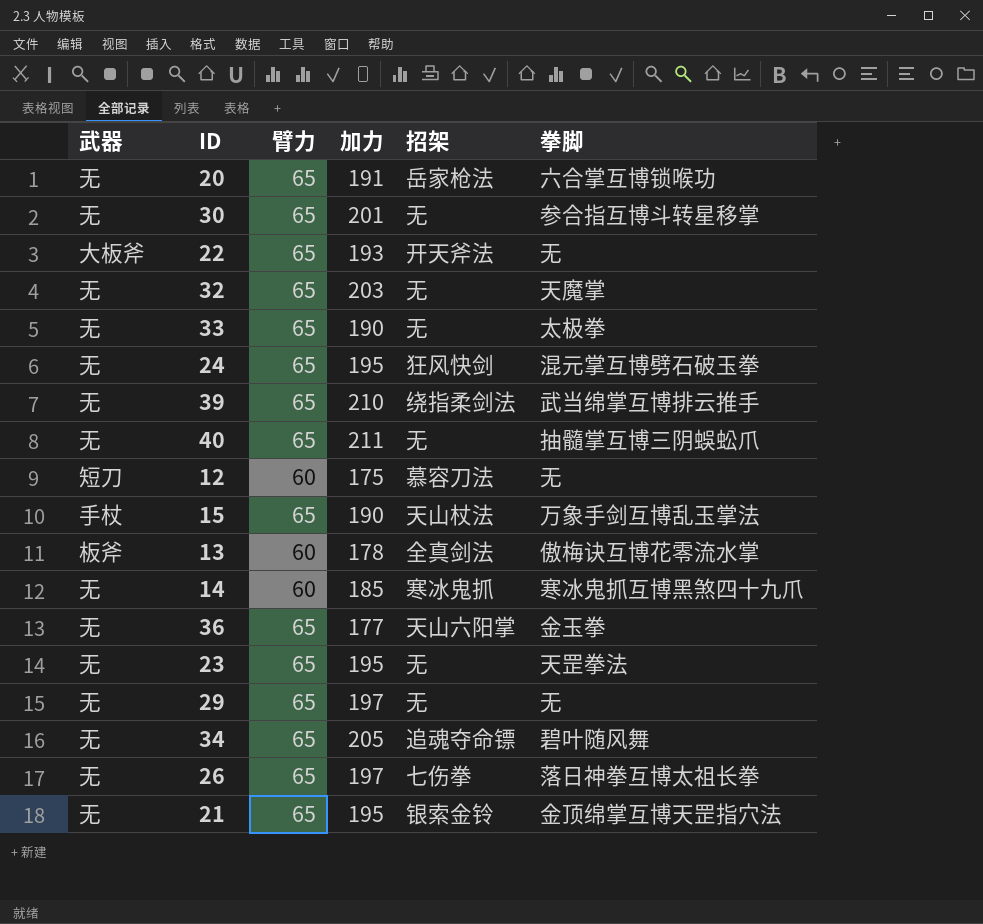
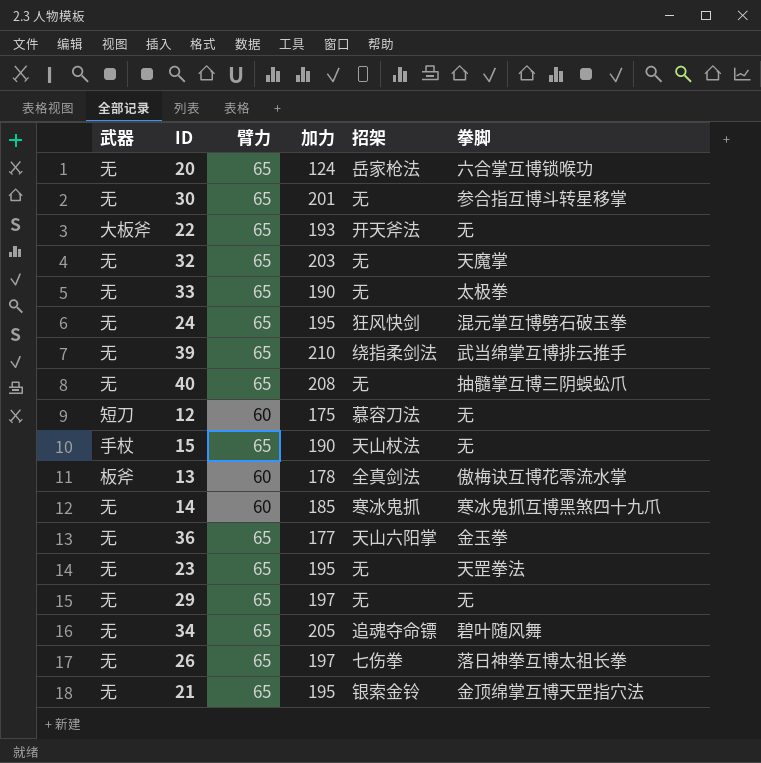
20 | 加力: 191 -> 124
40 | 加力: 211 -> 208
15 | 拳脚: 万象手剑互博乱玉掌法 -> 无

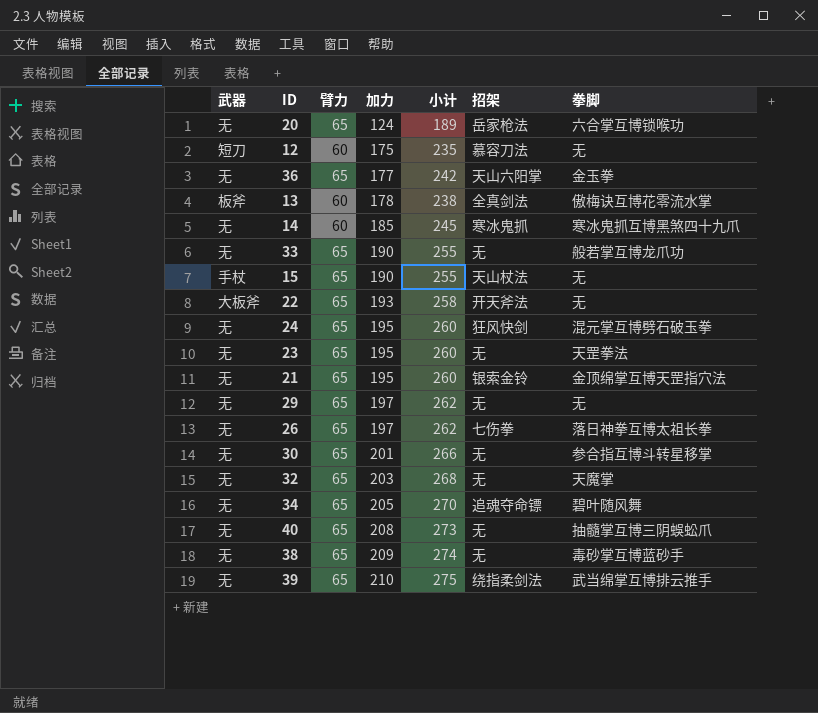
row order: none -> 加力 ascending
column 小计 | formula: none -> [臂力] + [加力]
33 | 拳脚: 太极拳 -> 般若掌互博龙爪功
row 38: none -> 无 | 65 | 209 | 274 | 无 | 毒砂掌互博蓝砂手

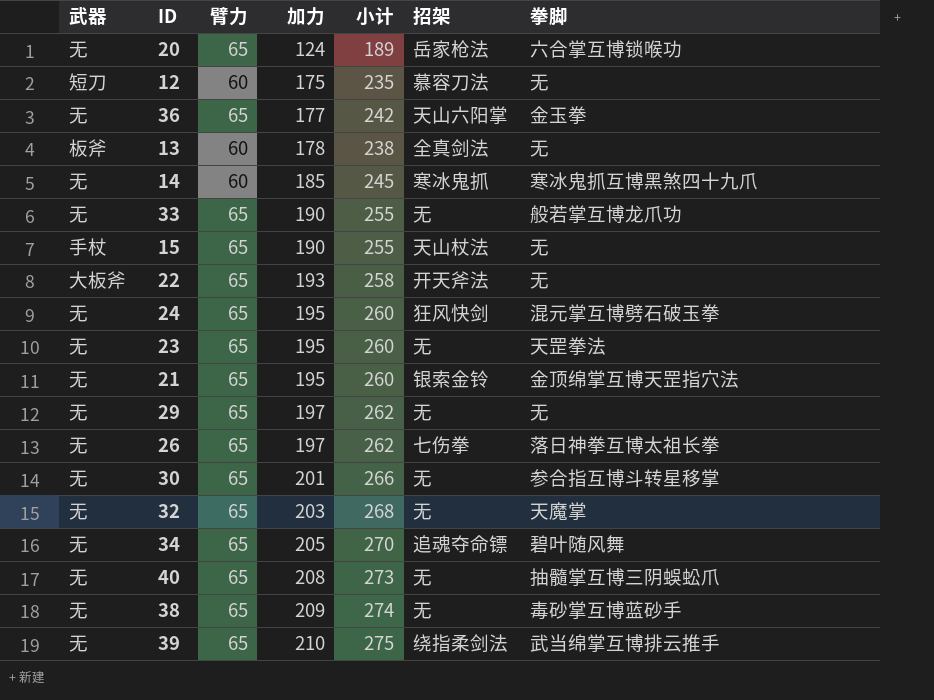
13 | 拳脚: 傲梅诀互博花零流水掌 -> 无

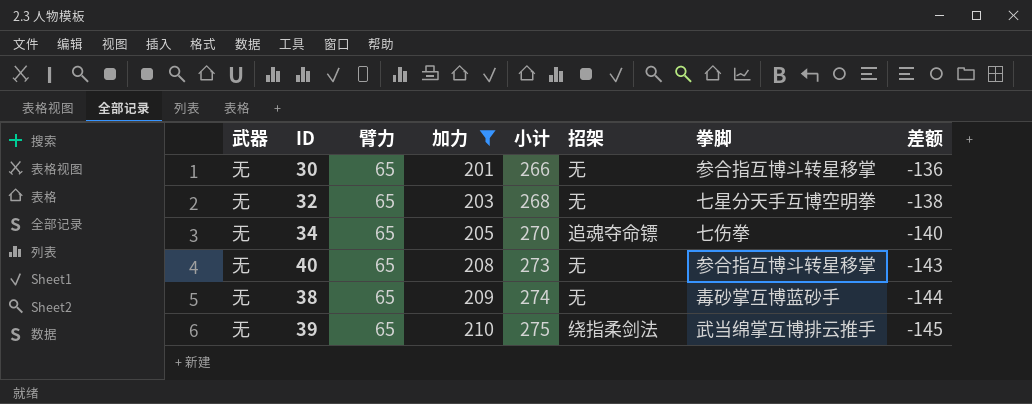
filter: none -> 加力 >= 201
column 差额 | formula: none -> [臂力] - [加力]
32 | 拳脚: 天魔掌 -> 七星分天手互博空明拳
34 | 拳脚: 碧叶随风舞 -> 七伤拳
40 | 拳脚: 抽髓掌互博三阴蜈蚣爪 -> 参合指互博斗转星移掌

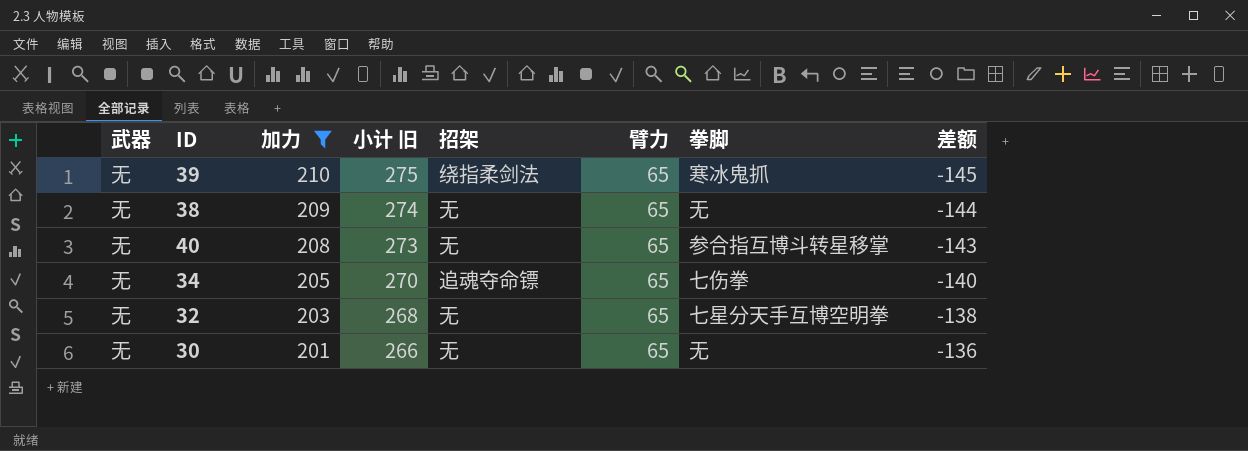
row order: 加力 ascending -> 加力 descending
column name: 小计 -> 小计 旧
column 臂力 | position: 3 -> 6
39 | 拳脚: 武当绵掌互博排云推手 -> 寒冰鬼抓
38 | 拳脚: 毒砂掌互博蓝砂手 -> 无
30 | 拳脚: 参合指互博斗转星移掌 -> 无

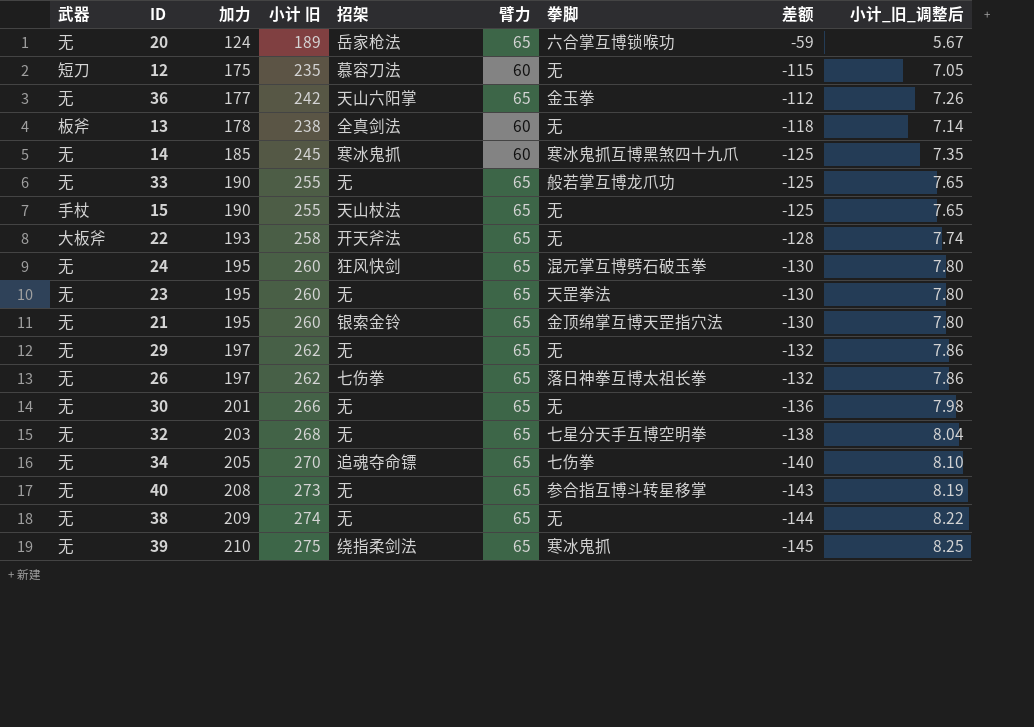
filter: 加力 >= 201 -> none
row order: 加力 descending -> 加力 ascending
column 小计_旧_调整后 | formula: none -> [小计 旧] * 0.03

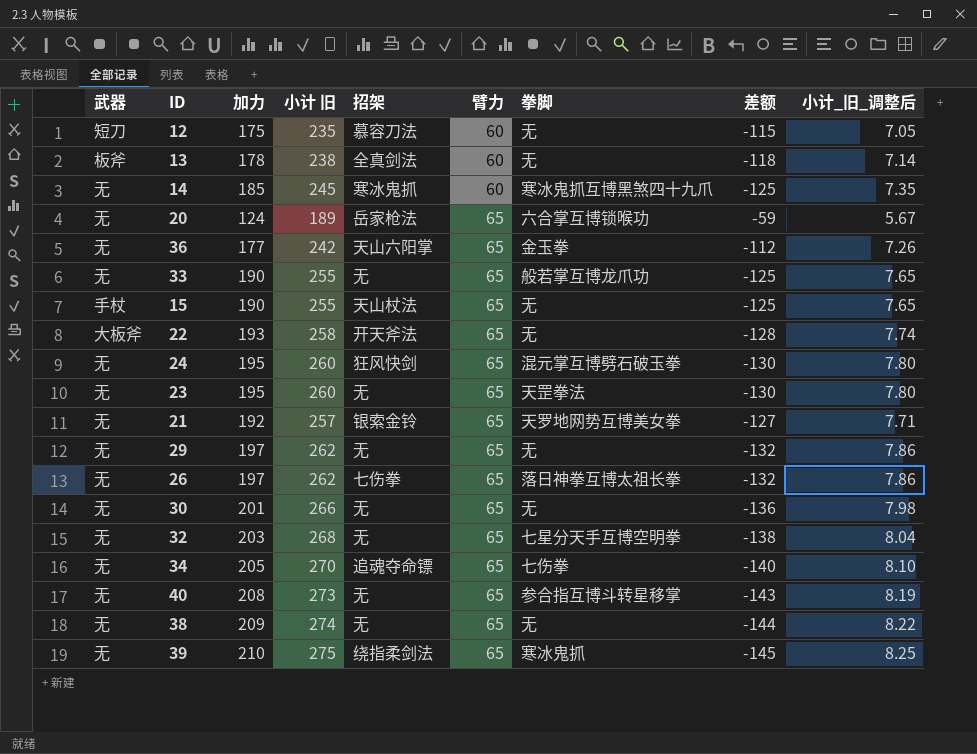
row order: 加力 ascending -> 臂力 ascending
21 | 加力: 195 -> 192
21 | 小计 旧: 260 -> 257
21 | 拳脚: 金顶绵掌互博天罡指穴法 -> 天罗地网势互博美女拳
21 | 差额: -130 -> -127
21 | 小计_旧_调整后: 7.80 -> 7.71

